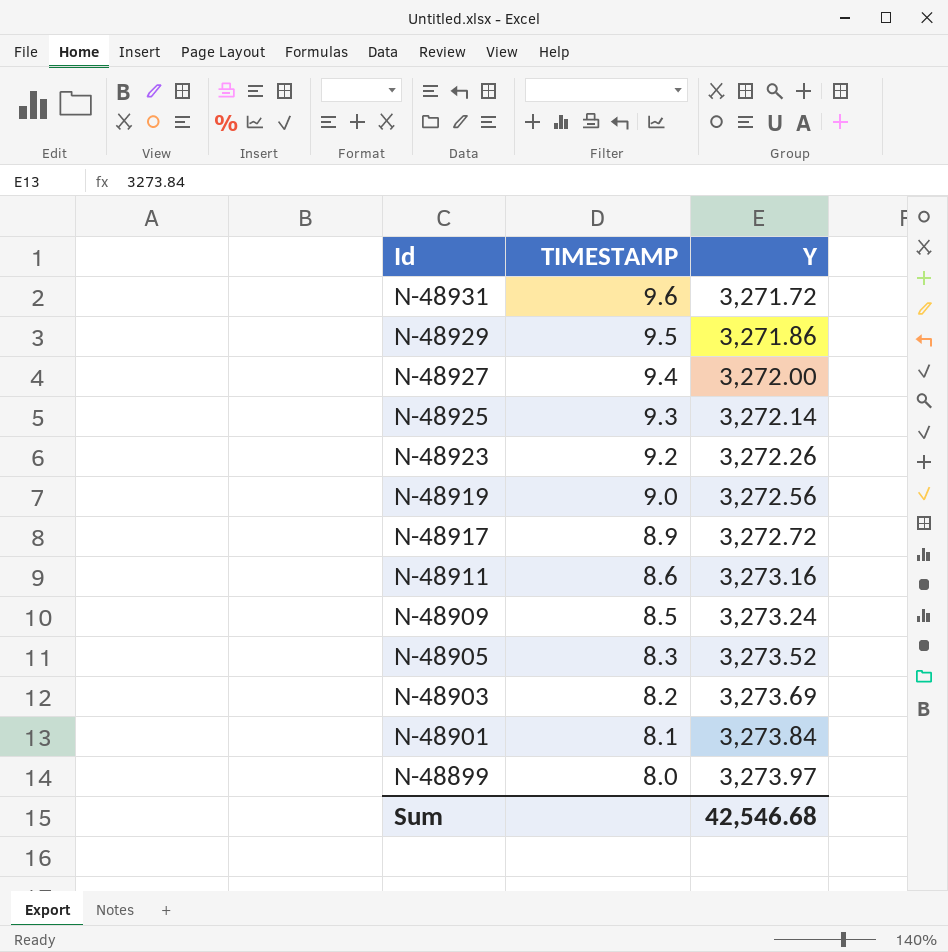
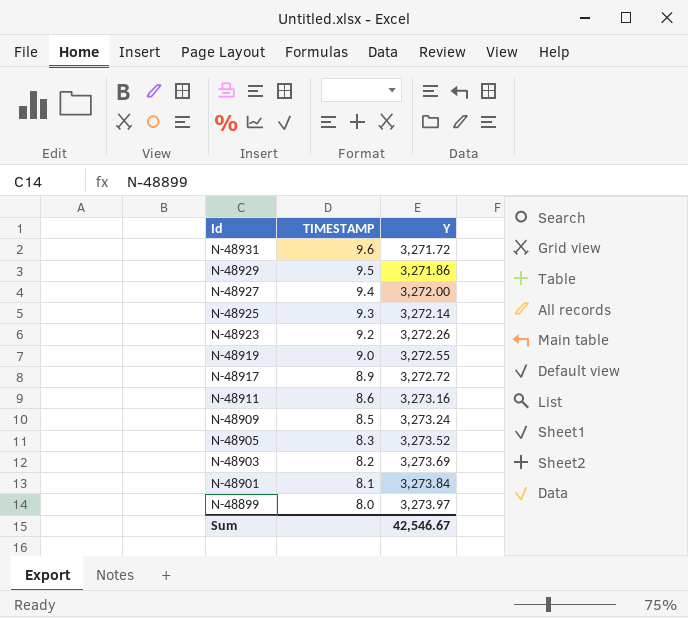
N-48919 | Y: 3,272.56 -> 3,272.55
Sum | Y: 42,546.68 -> 42,546.67

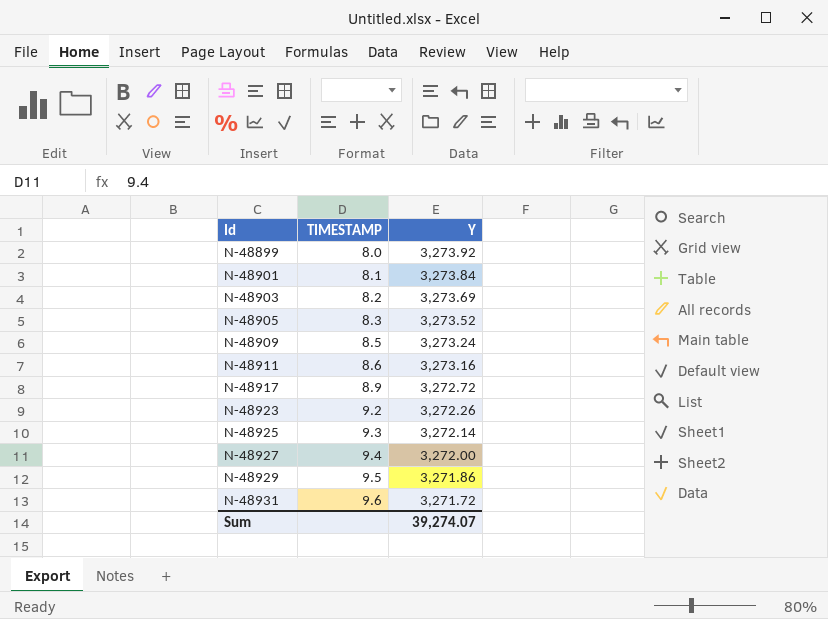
row order: Id descending -> Id ascending
row N-48919: 9.0 | 3,272.55 -> none
N-48899 | Y: 3,273.97 -> 3,273.92
Sum | Y: 42,546.67 -> 39,274.07

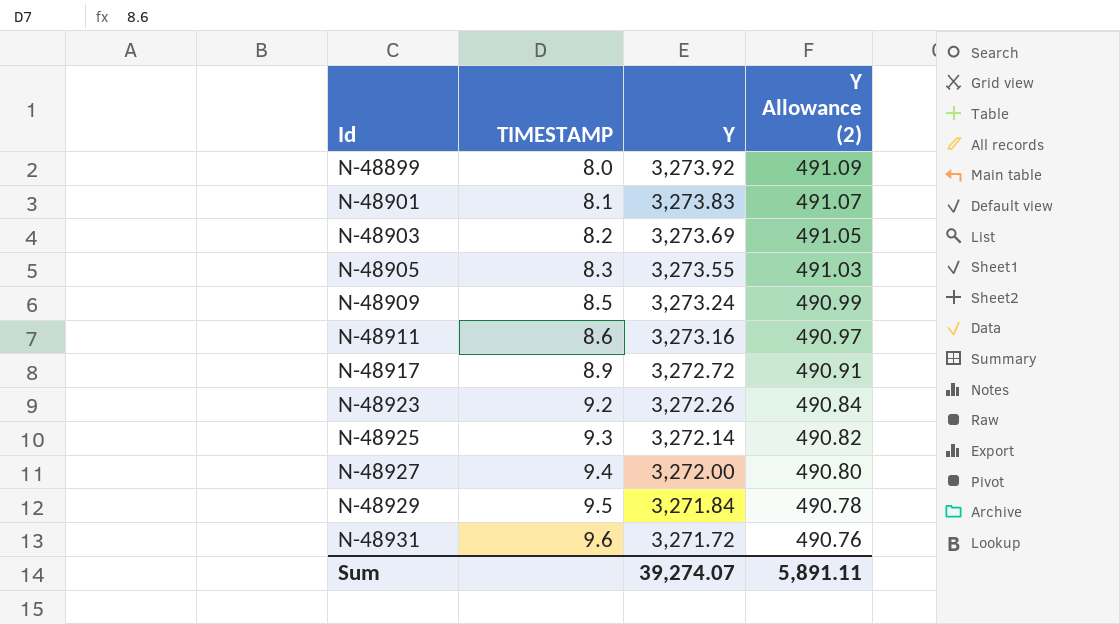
column Y Allowance (2) | formula: none -> [Y] * 0.15
N-48901 | Y: 3,273.84 -> 3,273.83
N-48905 | Y: 3,273.52 -> 3,273.55
N-48929 | Y: 3,271.86 -> 3,271.84

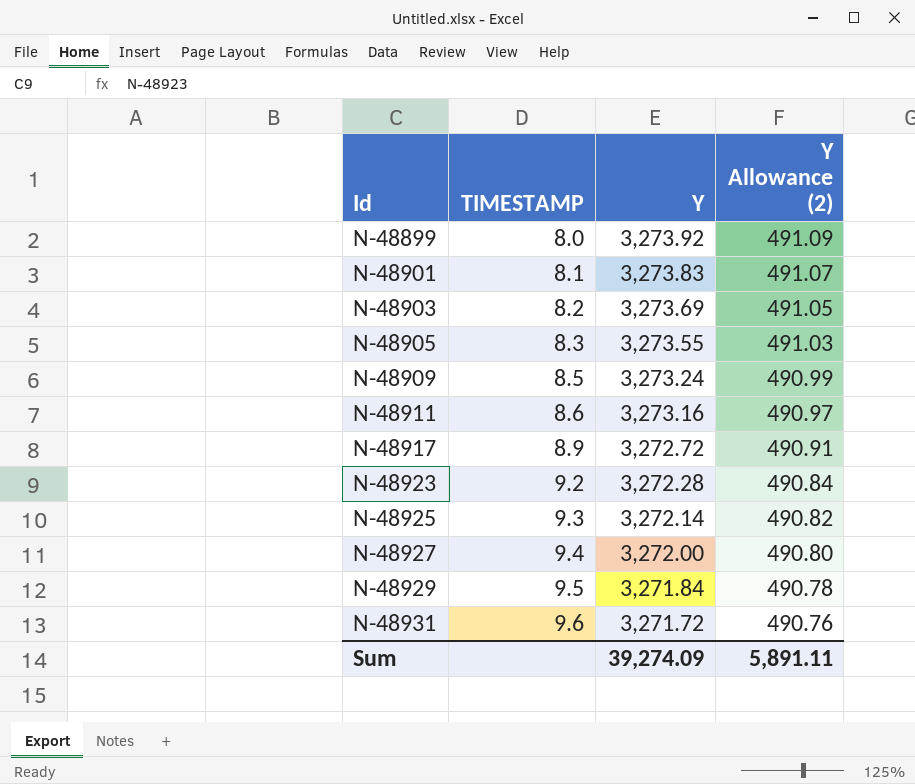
N-48923 | Y: 3,272.26 -> 3,272.28
Sum | Y: 39,274.07 -> 39,274.09

